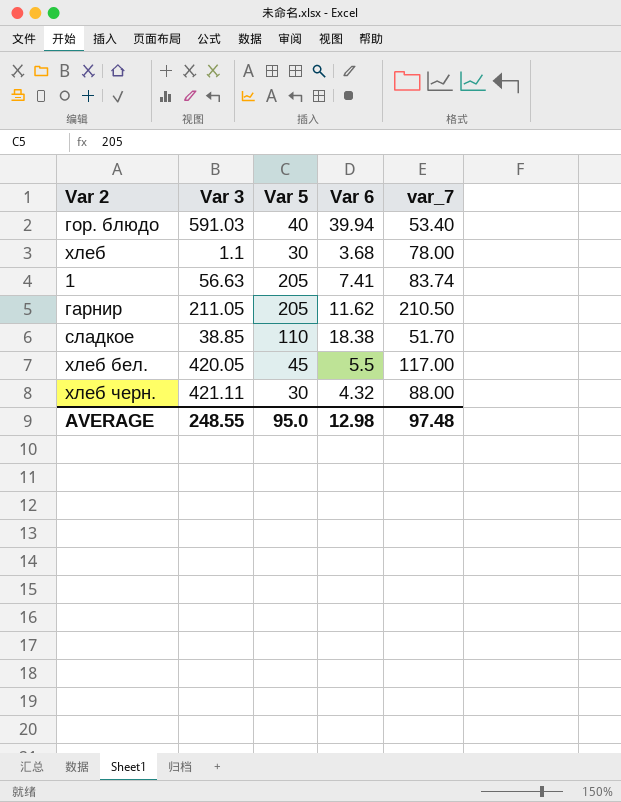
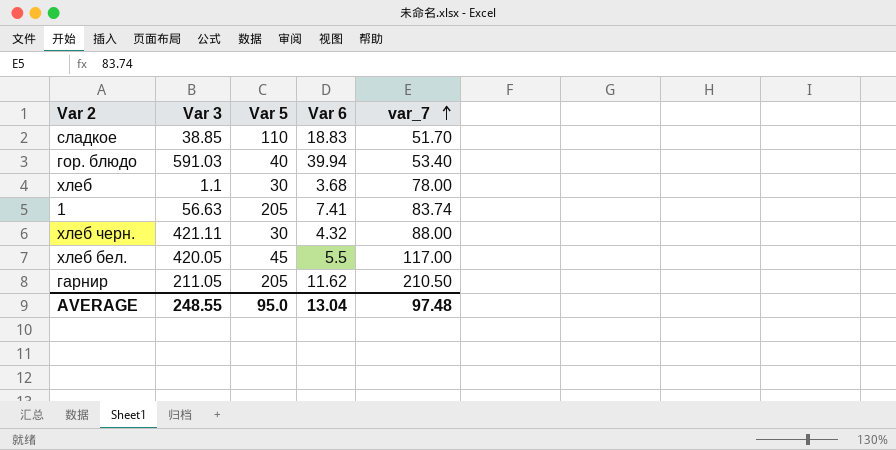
row order: none -> var_7 ascending
сладкое | Var 6: 18.38 -> 18.83
AVERAGE | Var 6: 12.98 -> 13.04

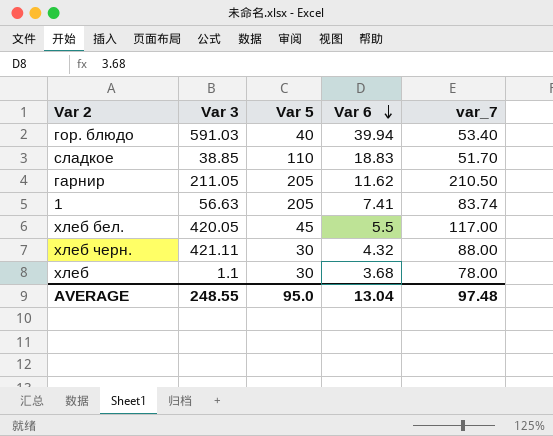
row order: var_7 ascending -> Var 6 descending

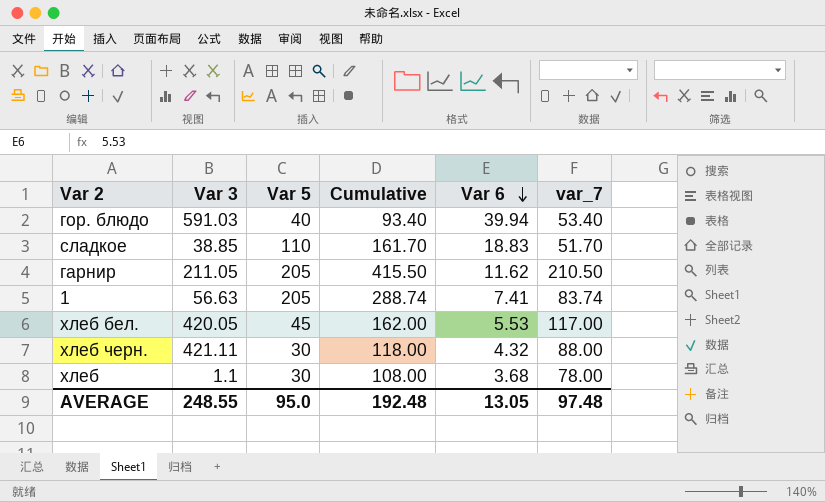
column Cumulative | formula: none -> [Var 5] + [var_7]
хлеб бел. | Var 6: 5.5 -> 5.53
AVERAGE | Var 6: 13.04 -> 13.05

